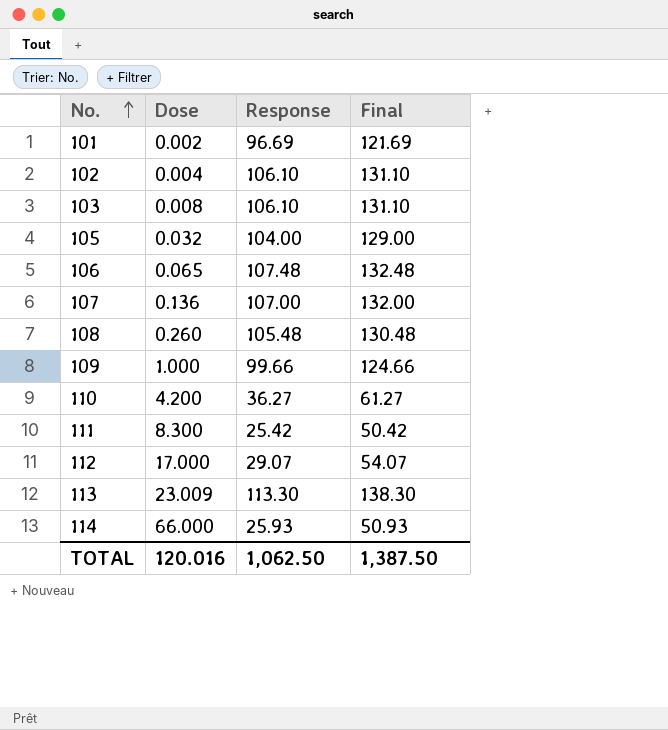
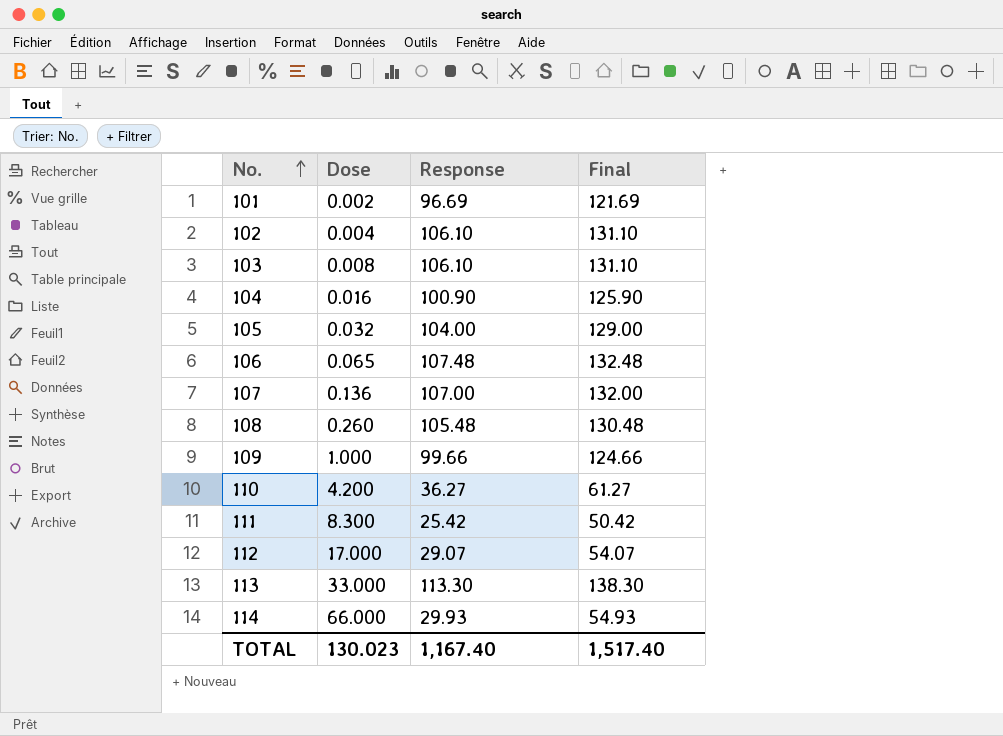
row 104: none -> 0.016 | 100.90 | 125.90
113 | Dose: 23.009 -> 33.000
114 | Response: 25.93 -> 29.93
114 | Final: 50.93 -> 54.93
TOTAL | Dose: 120.016 -> 130.023
TOTAL | Response: 1,062.50 -> 1,167.40
TOTAL | Final: 1,387.50 -> 1,517.40

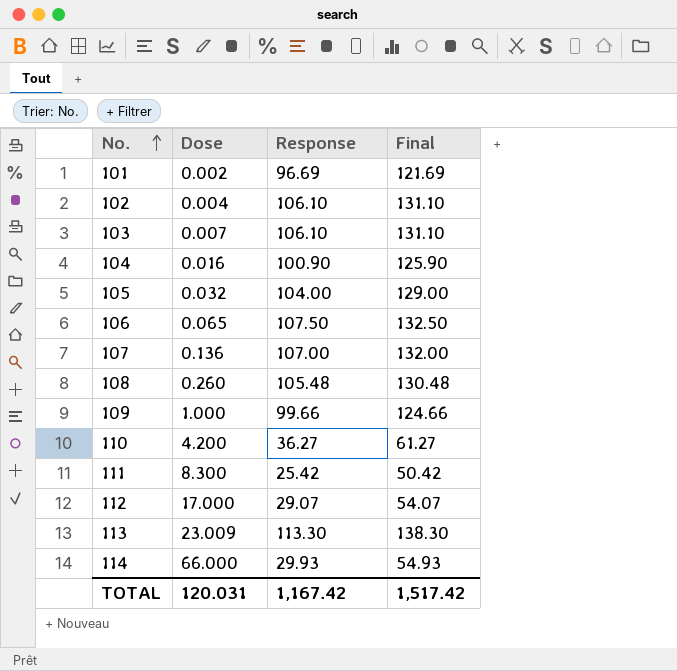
103 | Dose: 0.008 -> 0.007
106 | Response: 107.48 -> 107.50
106 | Final: 132.48 -> 132.50
113 | Dose: 33.000 -> 23.009
TOTAL | Dose: 130.023 -> 120.031
TOTAL | Response: 1,167.40 -> 1,167.42
TOTAL | Final: 1,517.40 -> 1,517.42

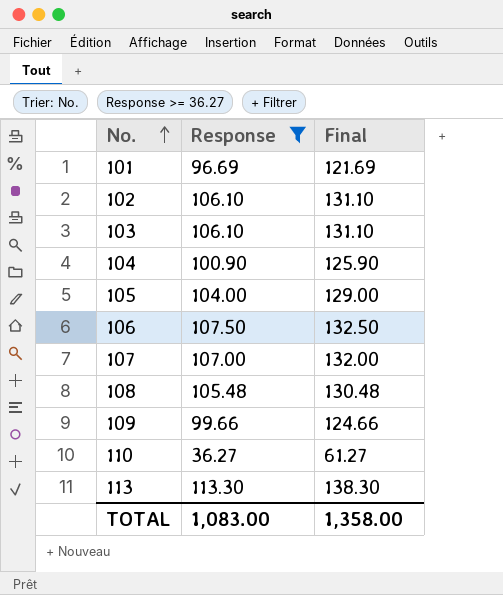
filter: none -> Response >= 36.27
column Dose | position: 2 -> none
TOTAL | Response: 1,167.42 -> 1,083.00
TOTAL | Final: 1,517.42 -> 1,358.00

